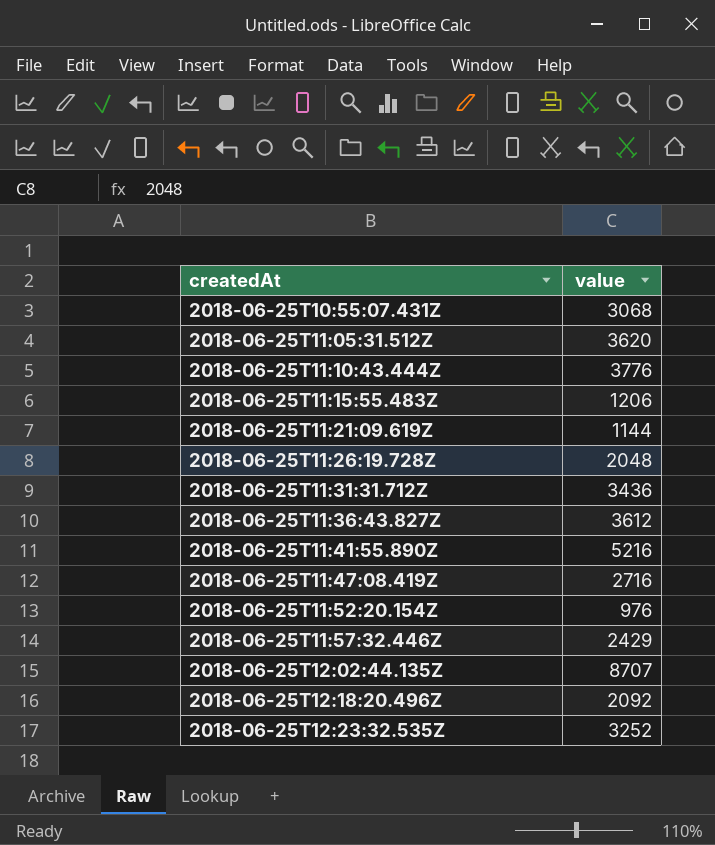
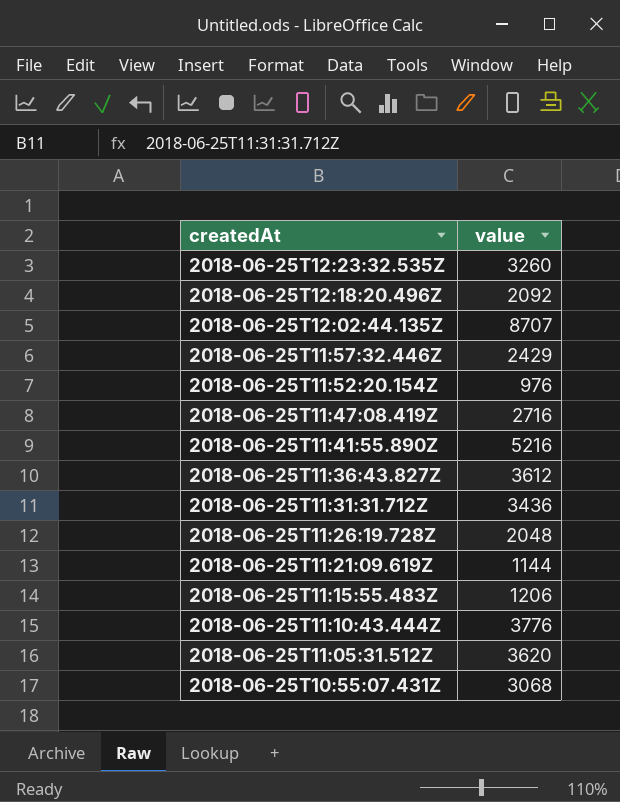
row order: createdAt ascending -> createdAt descending
2018-06-25T12:23:32.535Z | value: 3252 -> 3260

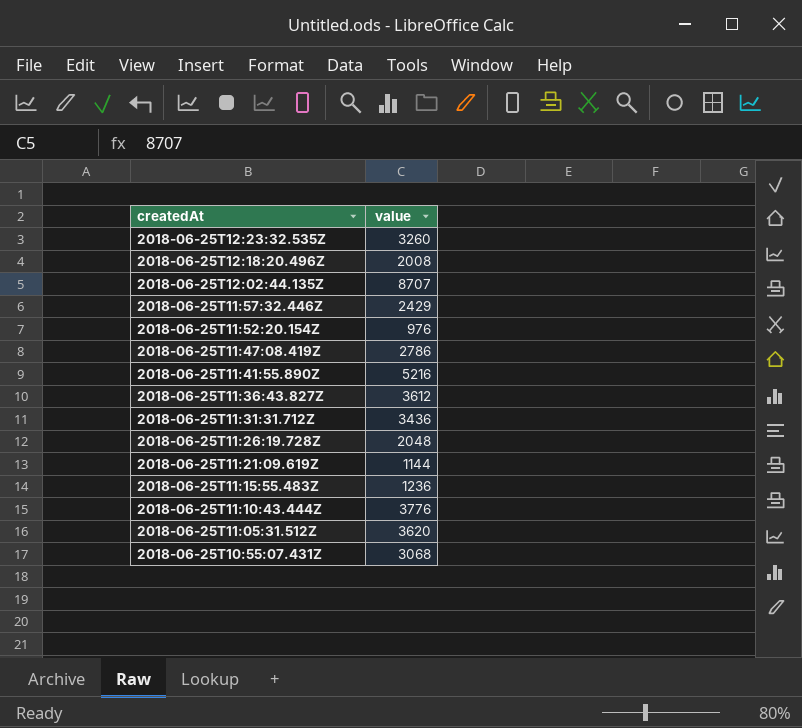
2018-06-25T12:18:20.496Z | value: 2092 -> 2008
2018-06-25T11:47:08.419Z | value: 2716 -> 2786
2018-06-25T11:15:55.483Z | value: 1206 -> 1236

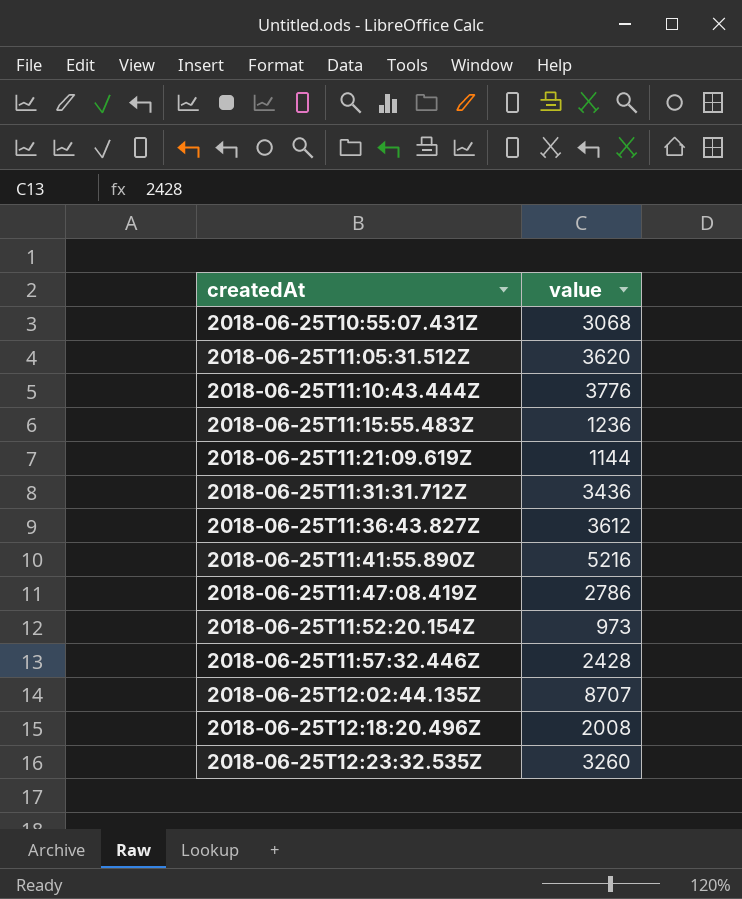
row order: createdAt descending -> createdAt ascending
row 2018-06-25T11:26:19.728Z: 2048 -> none
2018-06-25T11:52:20.154Z | value: 976 -> 973
2018-06-25T11:57:32.446Z | value: 2429 -> 2428

